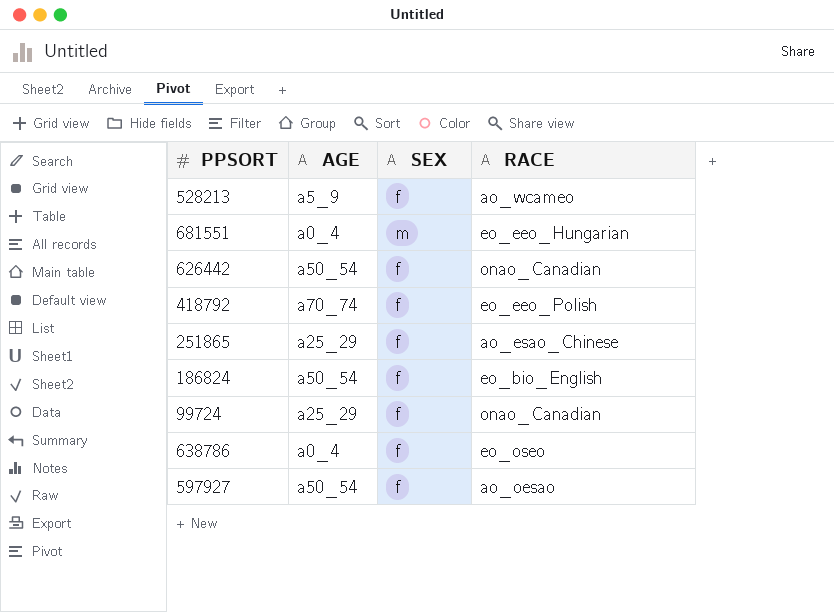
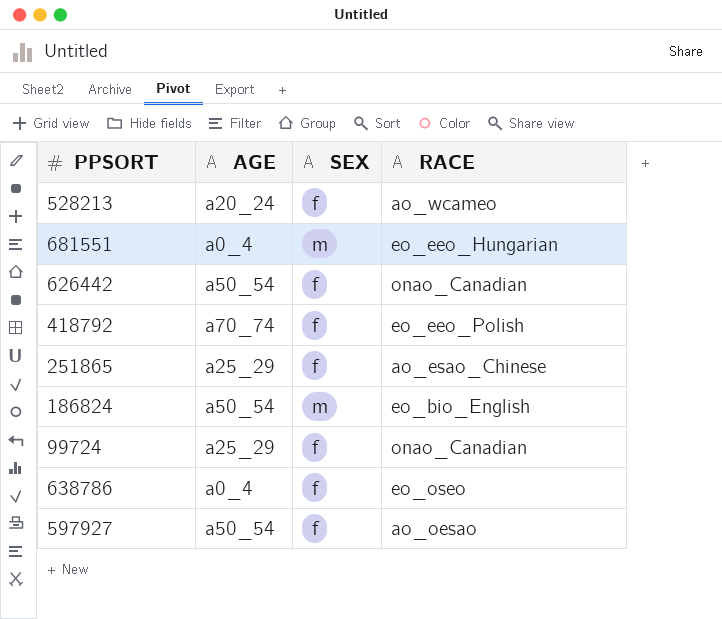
528213 | AGE: a5_9 -> a20_24
186824 | SEX: f -> m

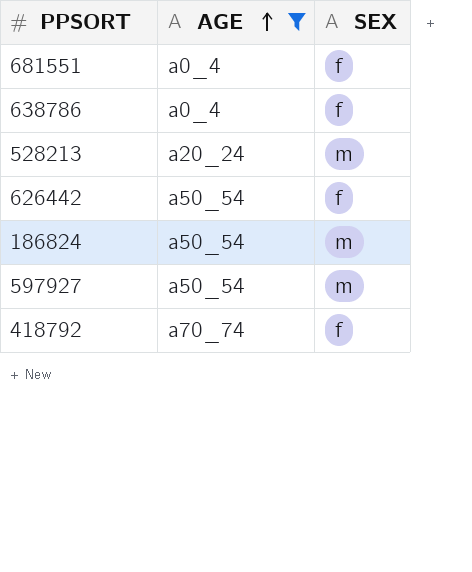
filter: none -> AGE != a25_29
row order: none -> AGE ascending
column RACE | position: 4 -> none
681551 | SEX: m -> f
528213 | SEX: f -> m
597927 | SEX: f -> m

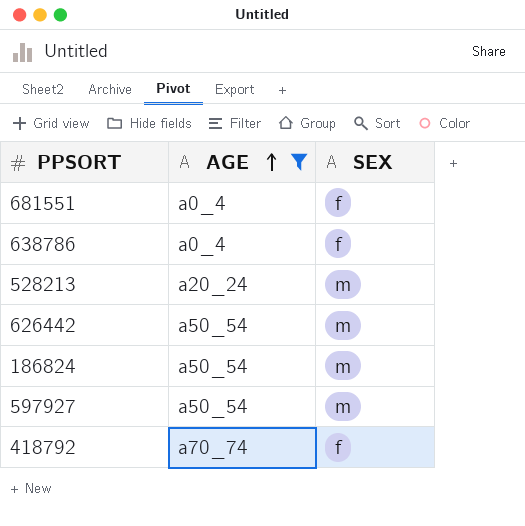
626442 | SEX: f -> m

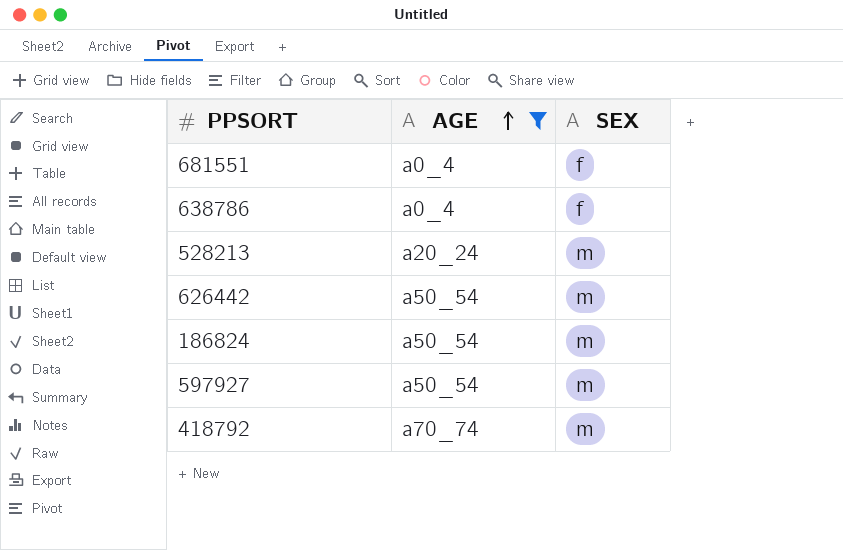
418792 | SEX: f -> m

